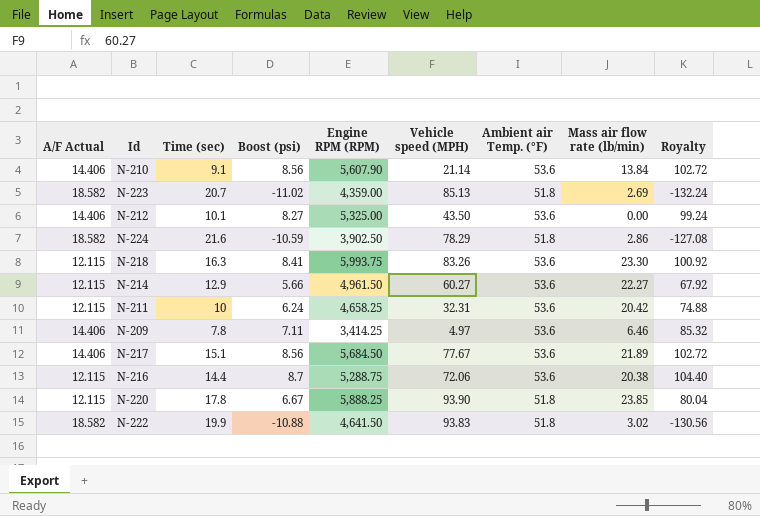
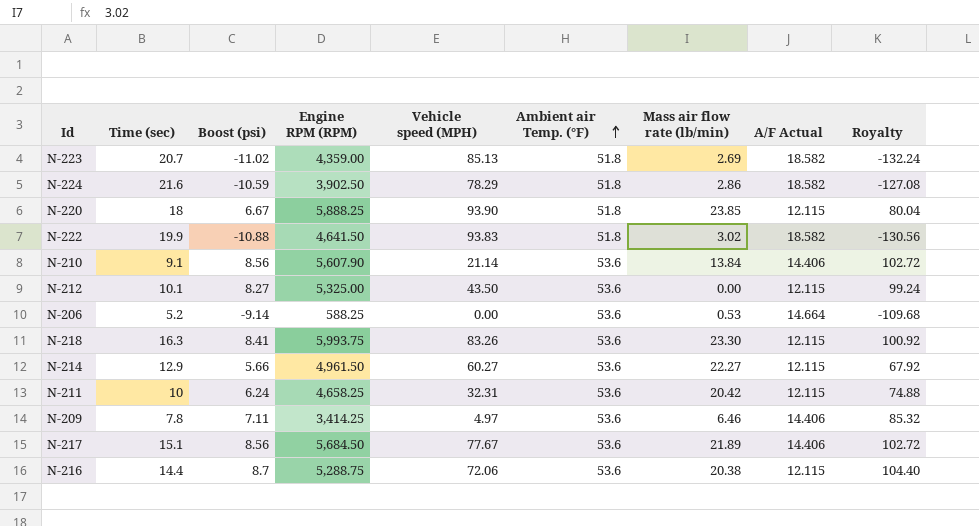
row order: none -> Ambient air Temp. (°F) ascending
column A/F Actual | position: 1 -> 8
N-220 | Time (sec): 17.8 -> 18
N-212 | A/F Actual: 14.406 -> 12.115
row N-206: none -> 5.2 | -9.14 | 588.25 | 0.00 | 53.6 | 0.53 | 14.664 | -109.68

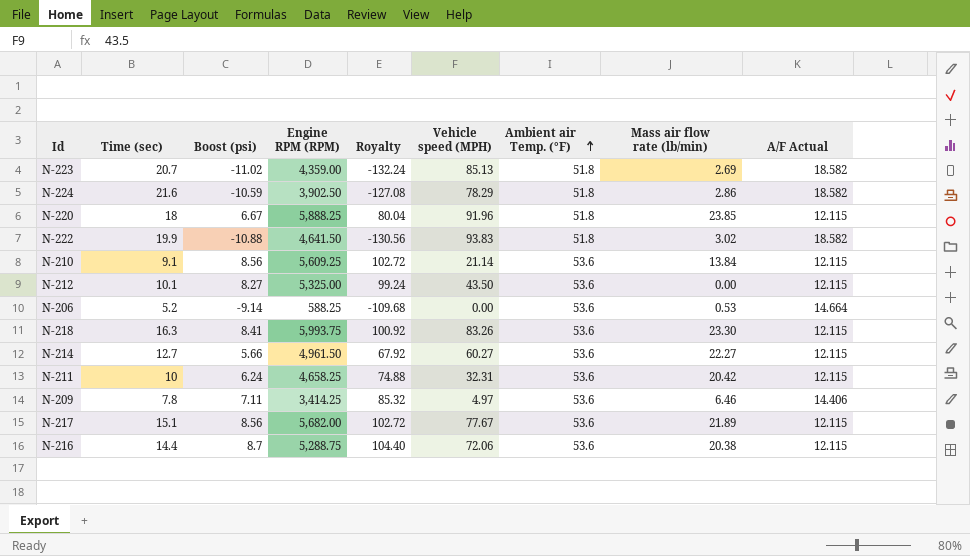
column Royalty | position: 9 -> 5
N-220 | Vehicle speed (MPH): 93.90 -> 91.96
N-210 | Engine RPM (RPM): 5,607.90 -> 5,609.25
N-210 | A/F Actual: 14.406 -> 12.115
N-214 | Time (sec): 12.9 -> 12.7
N-217 | Engine RPM (RPM): 5,684.50 -> 5,682.00
N-217 | A/F Actual: 14.406 -> 12.115

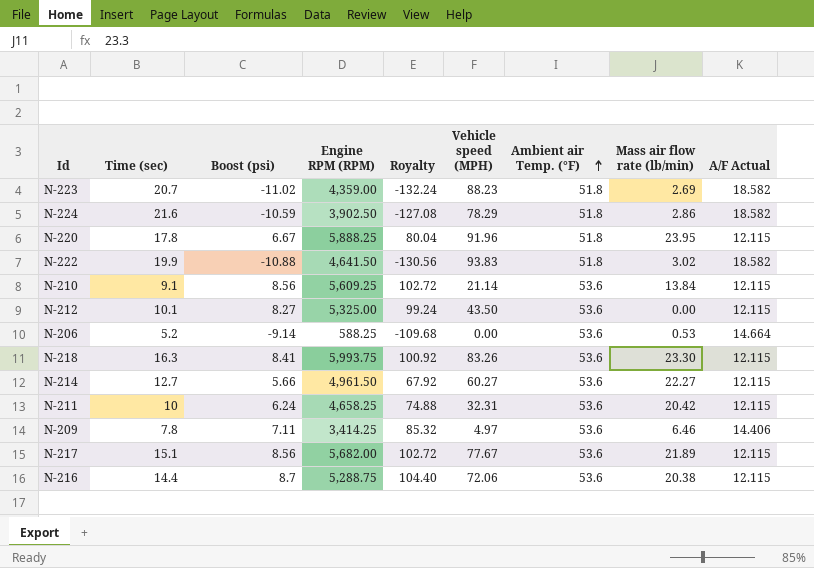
N-223 | Vehicle speed (MPH): 85.13 -> 88.23
N-220 | Time (sec): 18 -> 17.8
N-220 | Mass air flow rate (lb/min): 23.85 -> 23.95

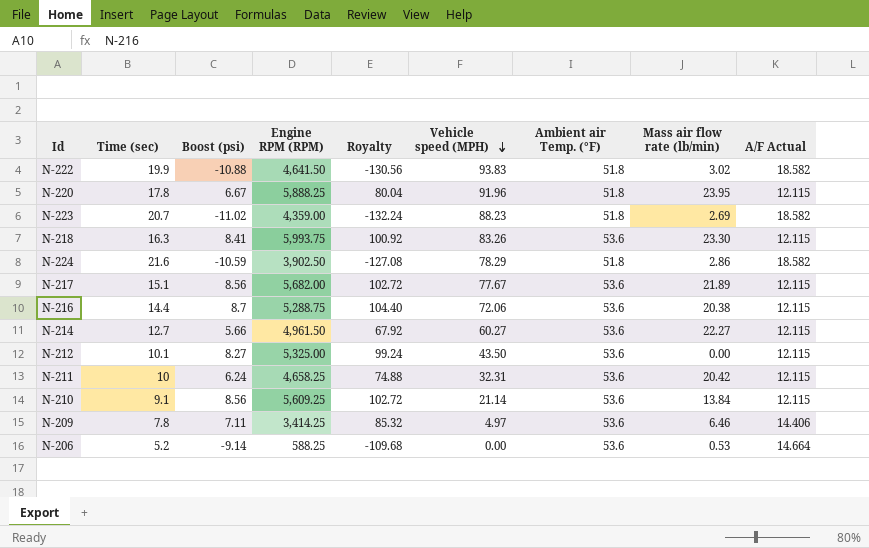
row order: Ambient air Temp. (°F) ascending -> Vehicle speed (MPH) descending

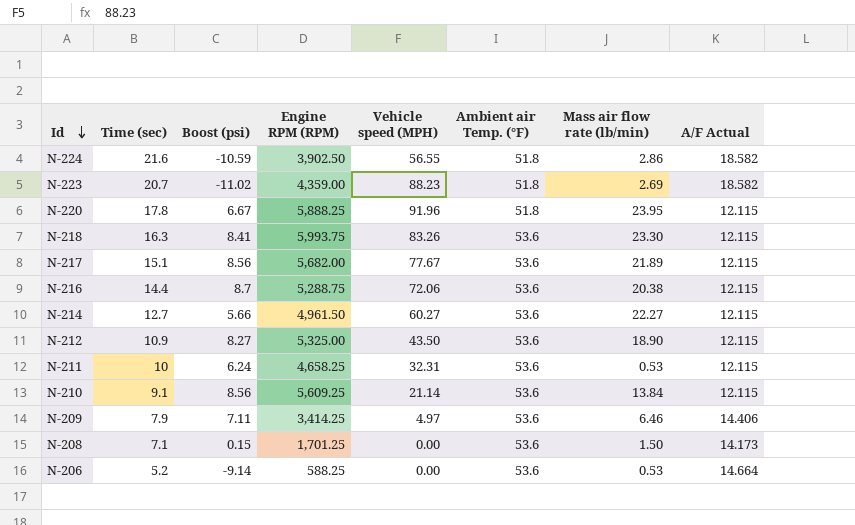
row order: Vehicle speed (MPH) descending -> Id descending
column Royalty | formula: [Boost (psi)] * 12 -> none
row N-222: 19.9 | -10.88 | 4,641.50 | -130.56 | 93.83 | 51.8 | 3.02 | 18.582 -> none
N-224 | Vehicle speed (MPH): 78.29 -> 56.55
N-212 | Time (sec): 10.1 -> 10.9
N-212 | Mass air flow rate (lb/min): 0.00 -> 18.90
N-211 | Mass air flow rate (lb/min): 20.42 -> 0.53
N-209 | Time (sec): 7.8 -> 7.9
row N-208: none -> 7.1 | 0.15 | 1,701.25 | 0.00 | 53.6 | 1.50 | 14.173

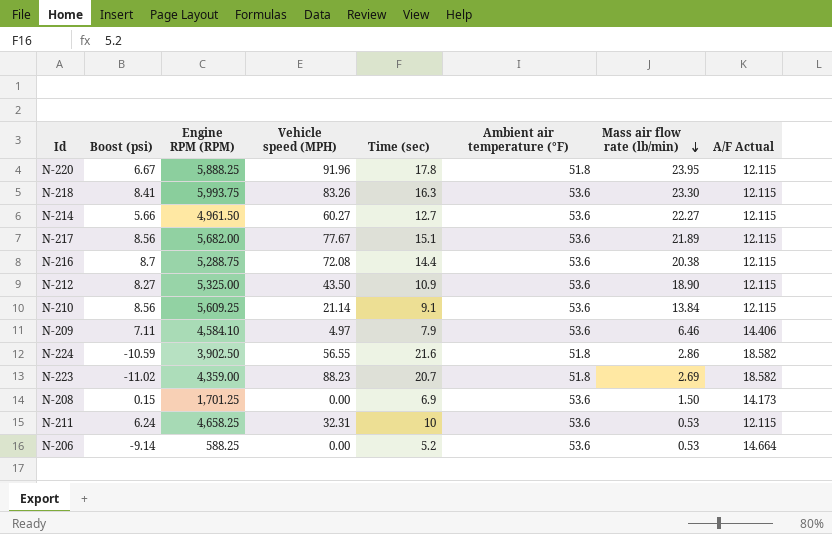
row order: Id descending -> Mass air flow rate (lb/min) descending
column Time (sec) | position: 2 -> 5
column name: Ambient air Temp. (°F) -> Ambient air temperature (°F)
N-216 | Vehicle speed (MPH): 72.06 -> 72.08
N-209 | Engine RPM (RPM): 3,414.25 -> 4,584.10
N-208 | Time (sec): 7.1 -> 6.9

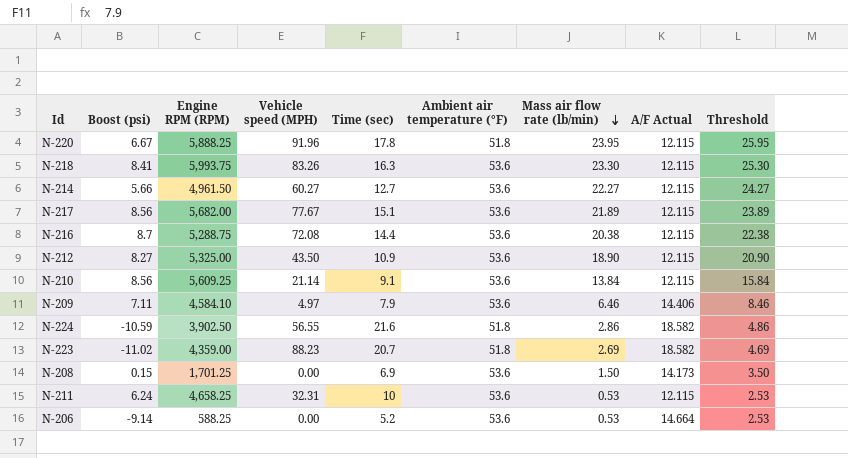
column Threshold | formula: none -> [Mass air flow rate (lb/min)] + 2

